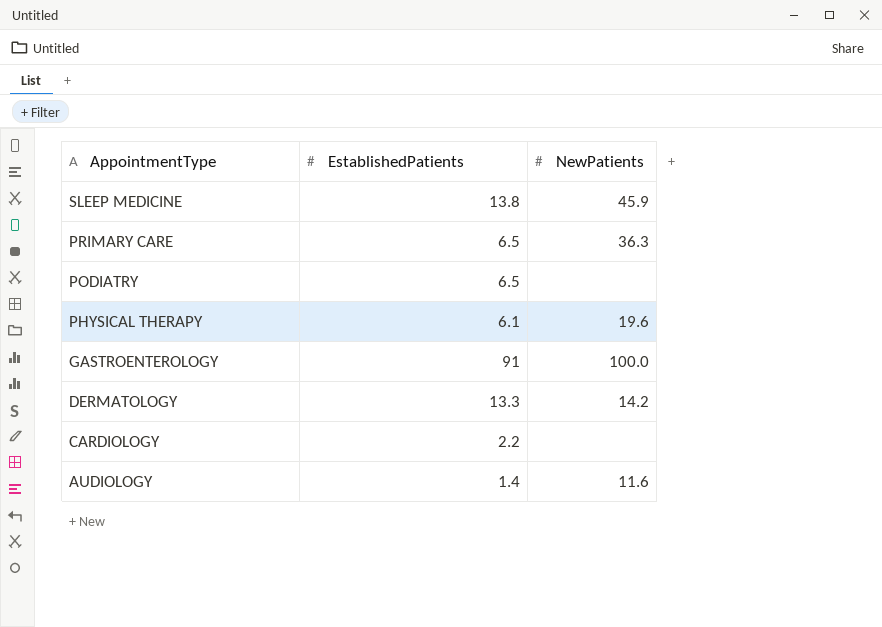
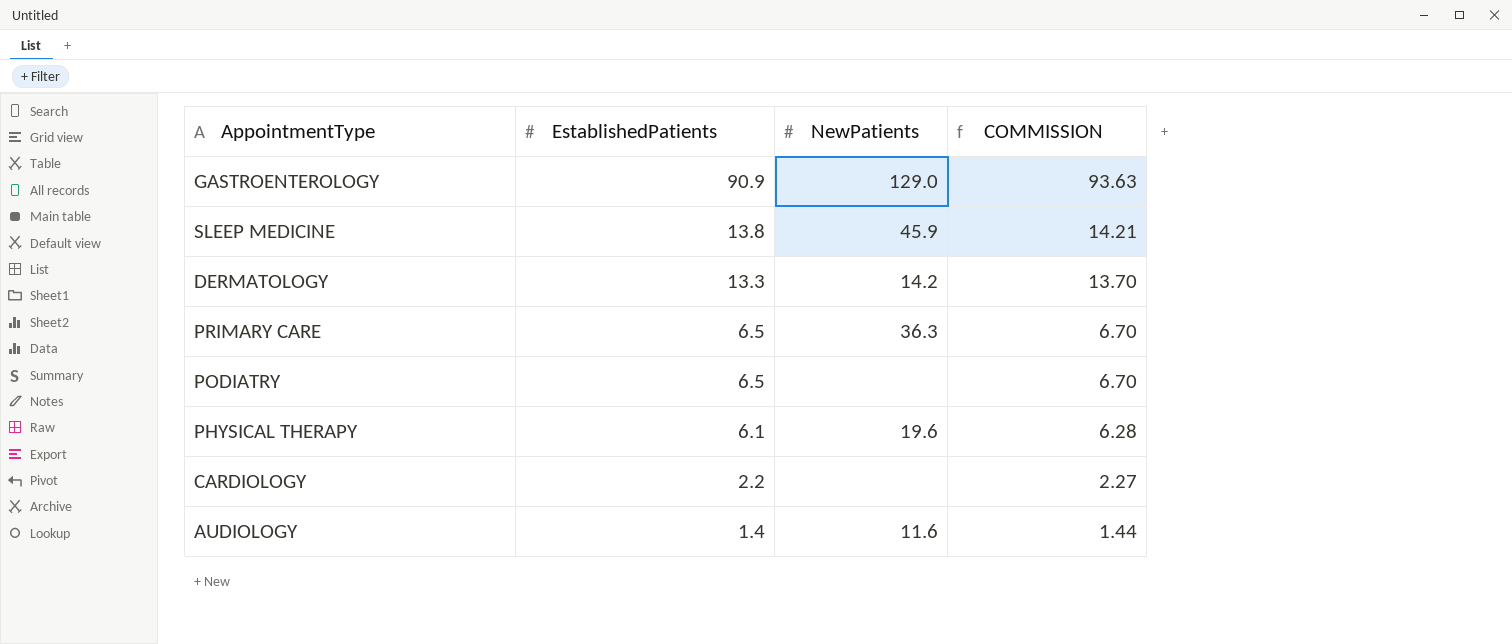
row order: AppointmentType descending -> EstablishedPatients descending
column COMMISSION | formula: none -> [EstablishedPatients] * 1.03
GASTROENTEROLOGY | EstablishedPatients: 91 -> 90.9
GASTROENTEROLOGY | NewPatients: 100.0 -> 129.0

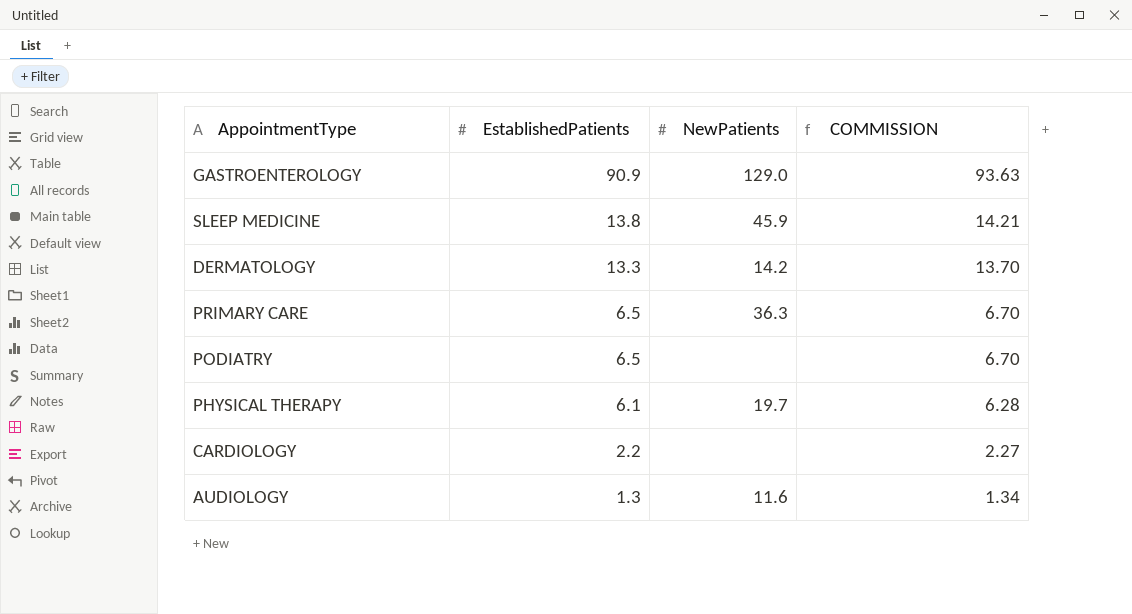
PHYSICAL THERAPY | NewPatients: 19.6 -> 19.7
AUDIOLOGY | EstablishedPatients: 1.4 -> 1.3
AUDIOLOGY | COMMISSION: 1.44 -> 1.34

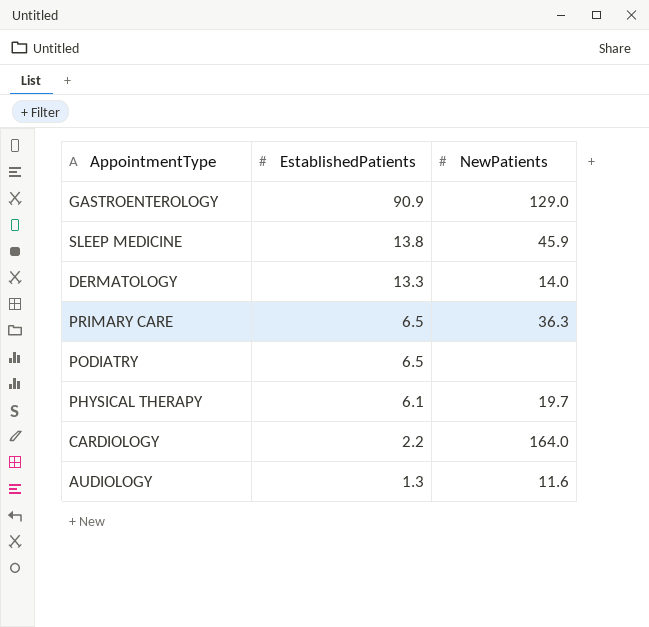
column COMMISSION | formula: [EstablishedPatients] * 1.03 -> none
DERMATOLOGY | NewPatients: 14.2 -> 14.0
CARDIOLOGY | NewPatients: none -> 164.0

